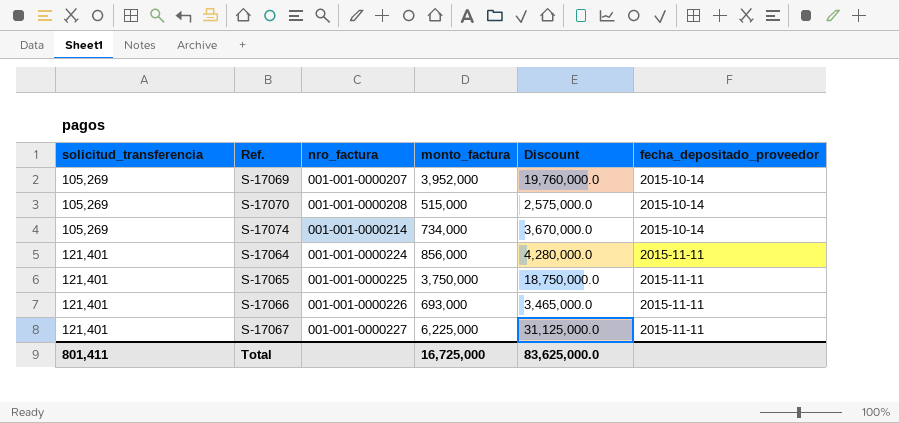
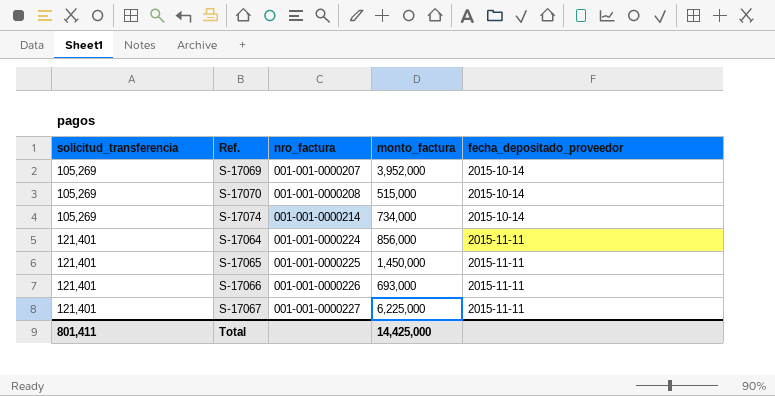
column Discount | formula: [monto_factura] * 5 -> none
S-17065 | monto_factura: 3,750,000 -> 1,450,000
Total | monto_factura: 16,725,000 -> 14,425,000

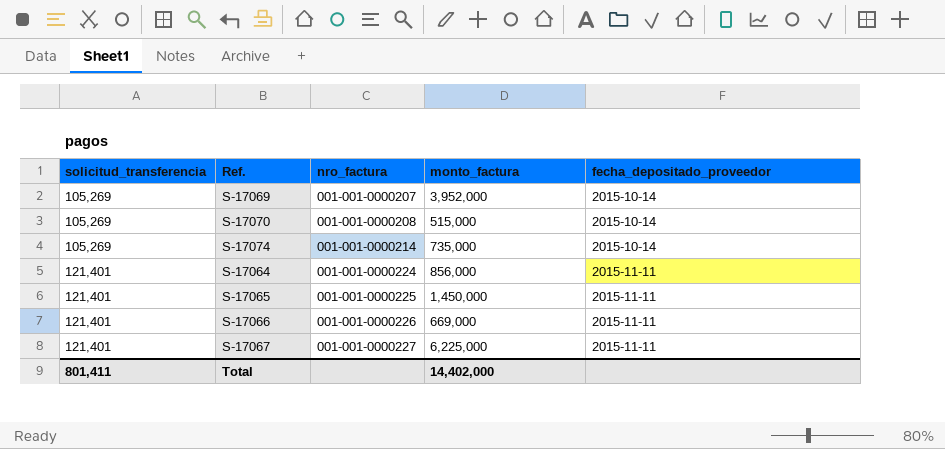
S-17074 | monto_factura: 734,000 -> 735,000
S-17066 | monto_factura: 693,000 -> 669,000
Total | monto_factura: 14,425,000 -> 14,402,000

